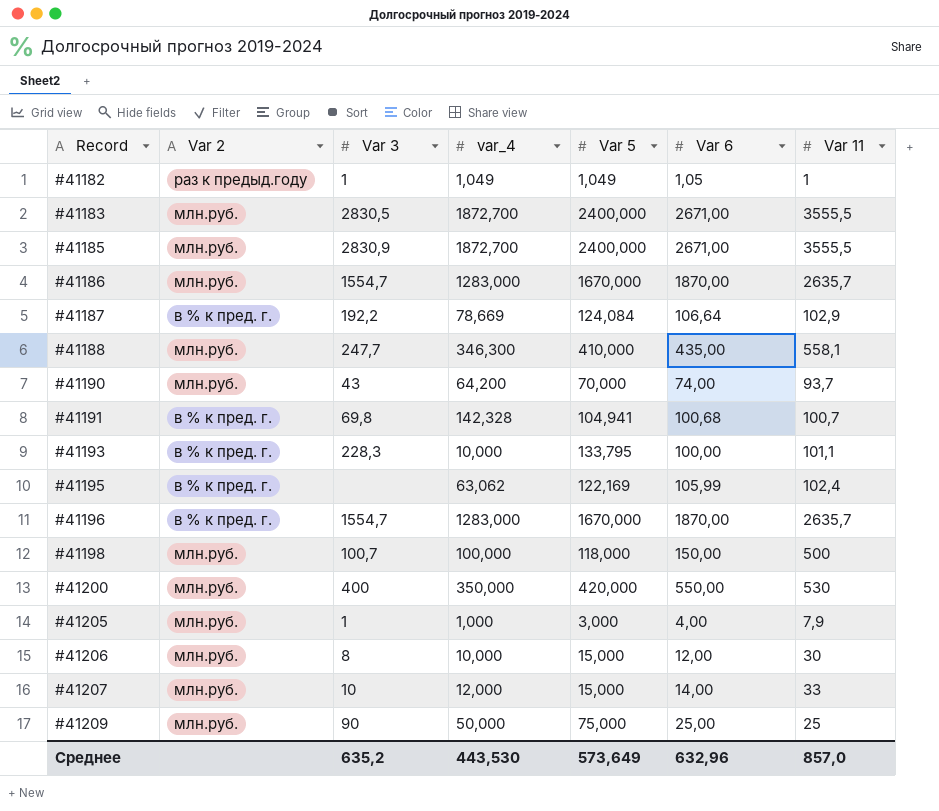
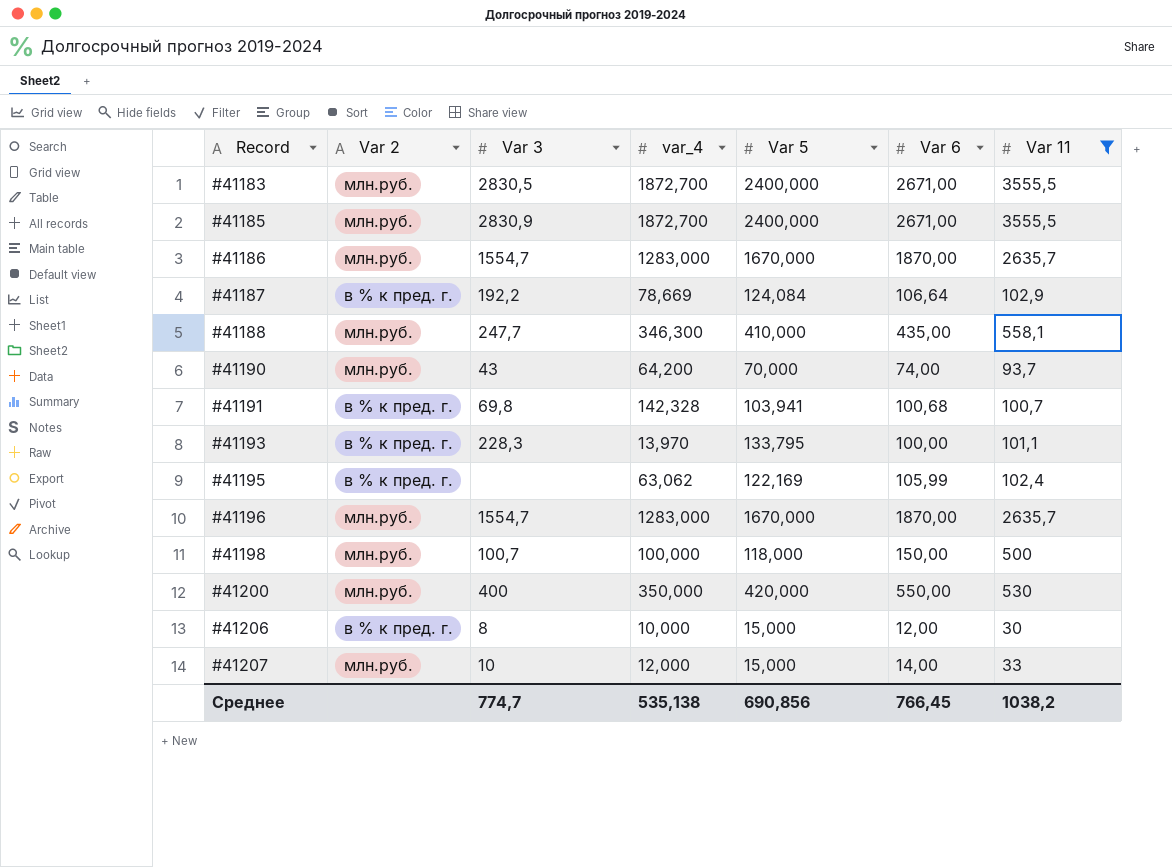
filter: none -> Var 11 >= 30
#41191 | Var 5: 104,941 -> 103,941
#41193 | var_4: 10,000 -> 13,970
#41196 | Var 2: в % к пред. г. -> млн.руб.
#41206 | Var 2: млн.руб. -> в % к пред. г.
Среднее | Var 3: 635,2 -> 774,7
Среднее | var_4: 443,530 -> 535,138
Среднее | Var 5: 573,649 -> 690,856
Среднее | Var 6: 632,96 -> 766,45
Среднее | Var 11: 857,0 -> 1038,2

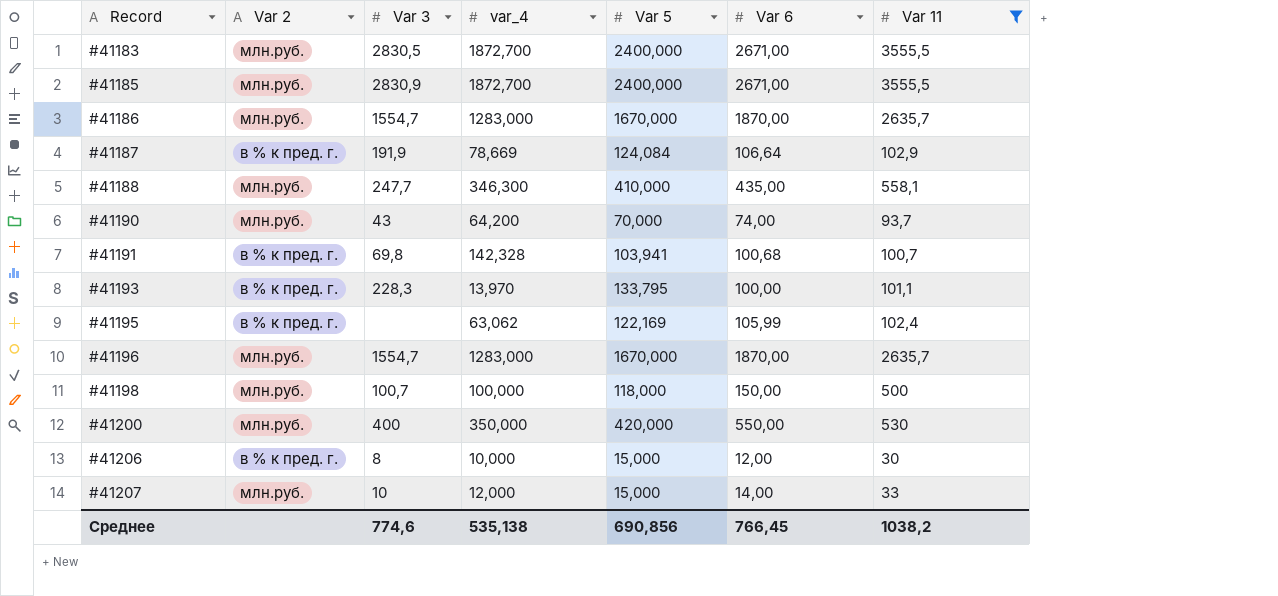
#41187 | Var 3: 192,2 -> 191,9
Среднее | Var 3: 774,7 -> 774,6

